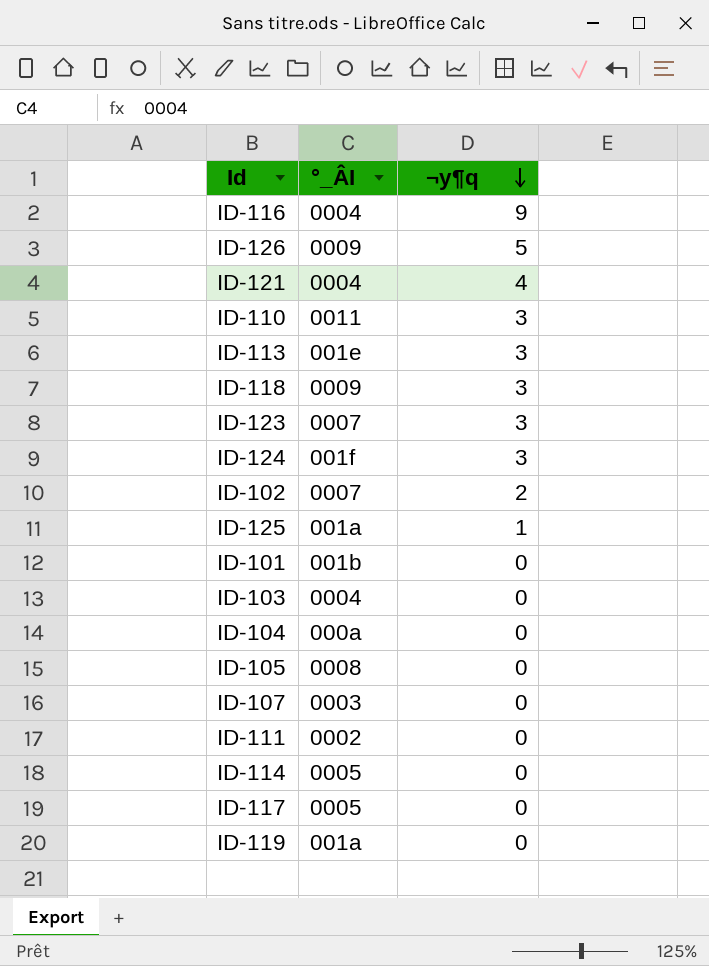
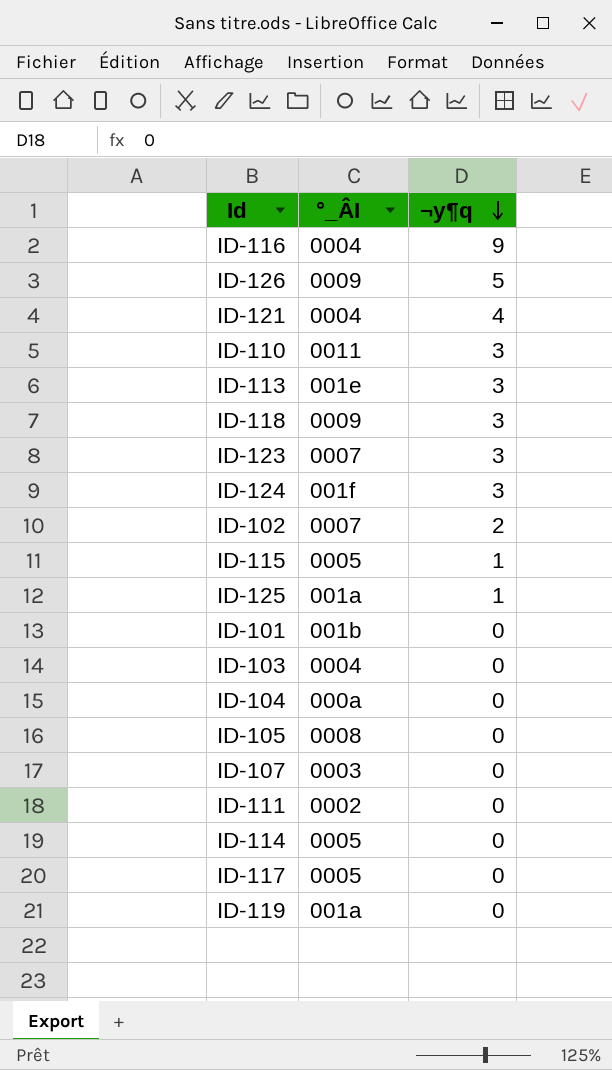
row ID-115: none -> 0005 | 1

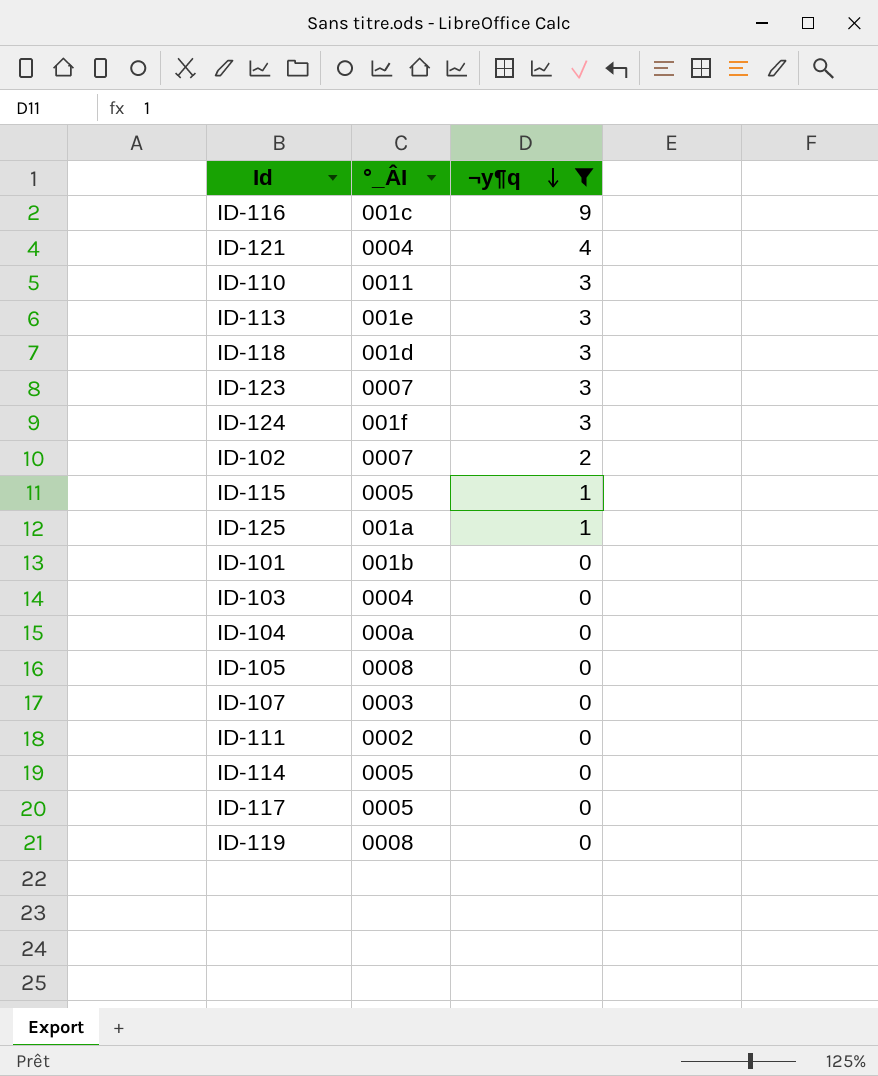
filter: none -> ¬y¶q != 5
ID-116 | °_ÂI: 0004 -> 001c
ID-118 | °_ÂI: 0009 -> 001d
ID-119 | °_ÂI: 001a -> 0008

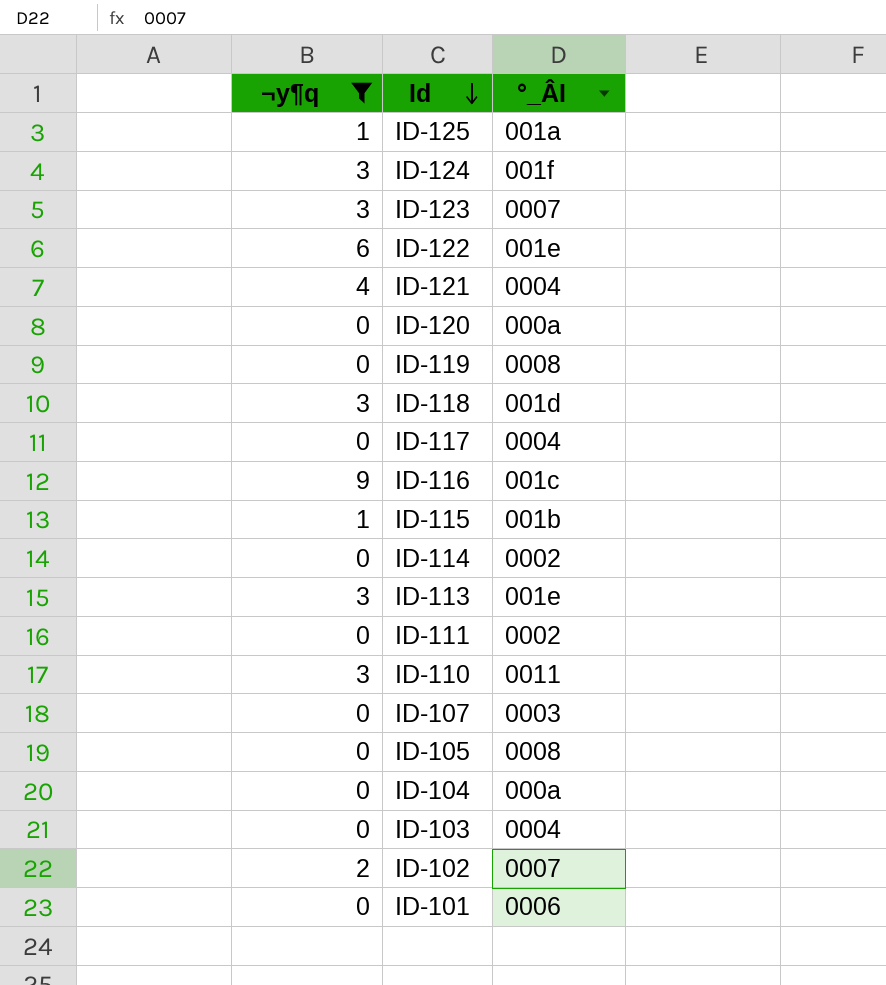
row order: ¬y¶q descending -> Id descending
column ¬y¶q | position: 3 -> 1
row ID-122: none -> 6 | 001e
row ID-120: none -> 0 | 000a
ID-117 | °_ÂI: 0005 -> 0004
ID-115 | °_ÂI: 0005 -> 001b
ID-114 | °_ÂI: 0005 -> 0002
ID-101 | °_ÂI: 001b -> 0006

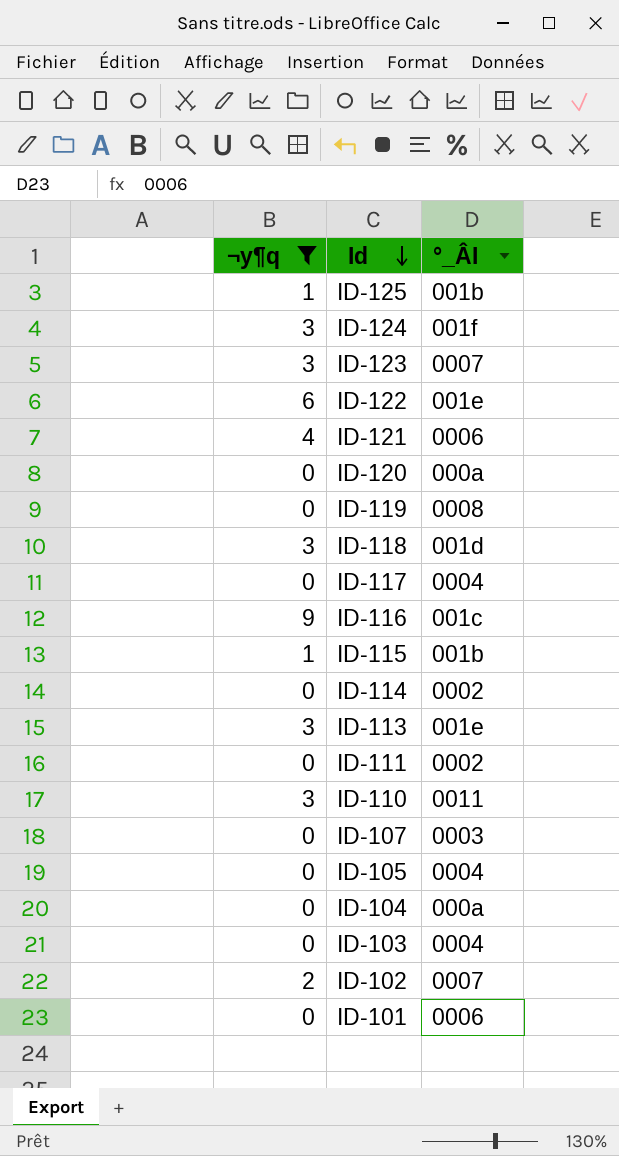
ID-125 | °_ÂI: 001a -> 001b
ID-121 | °_ÂI: 0004 -> 0006
ID-105 | °_ÂI: 0008 -> 0004

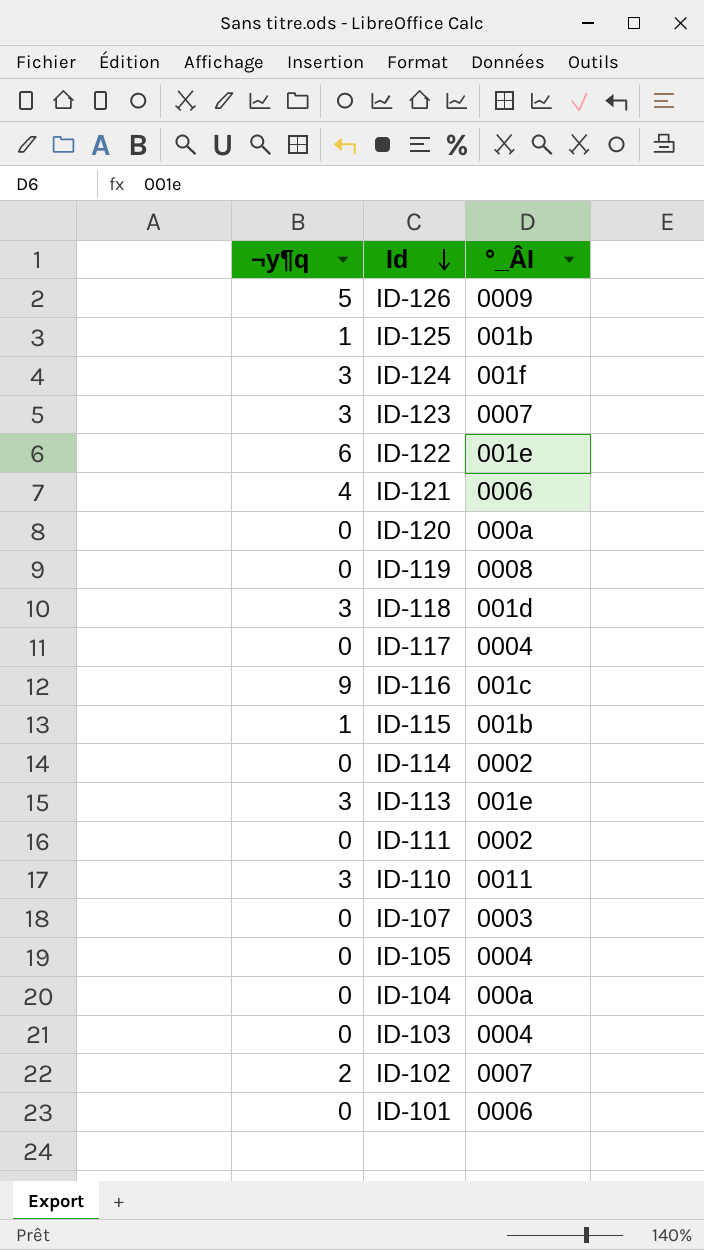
filter: ¬y¶q != 5 -> none

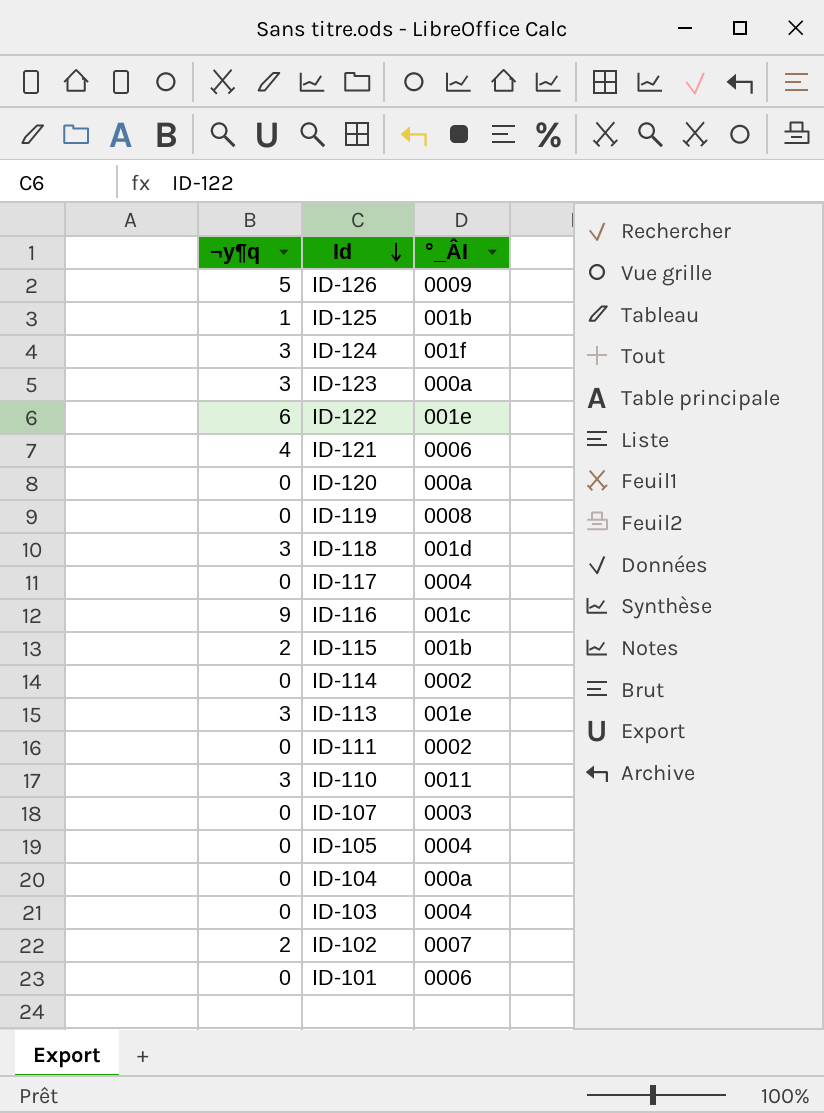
ID-123 | °_ÂI: 0007 -> 000a
ID-115 | ¬y¶q: 1 -> 2

